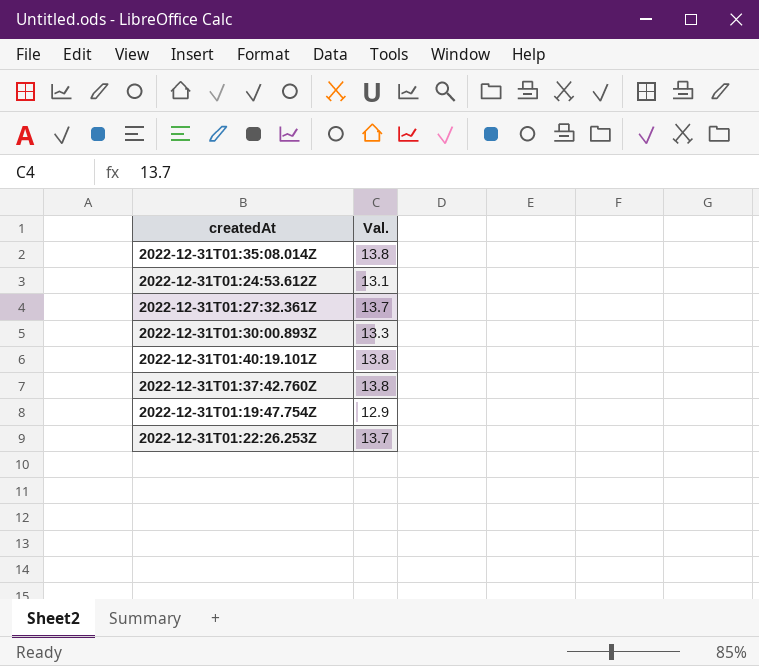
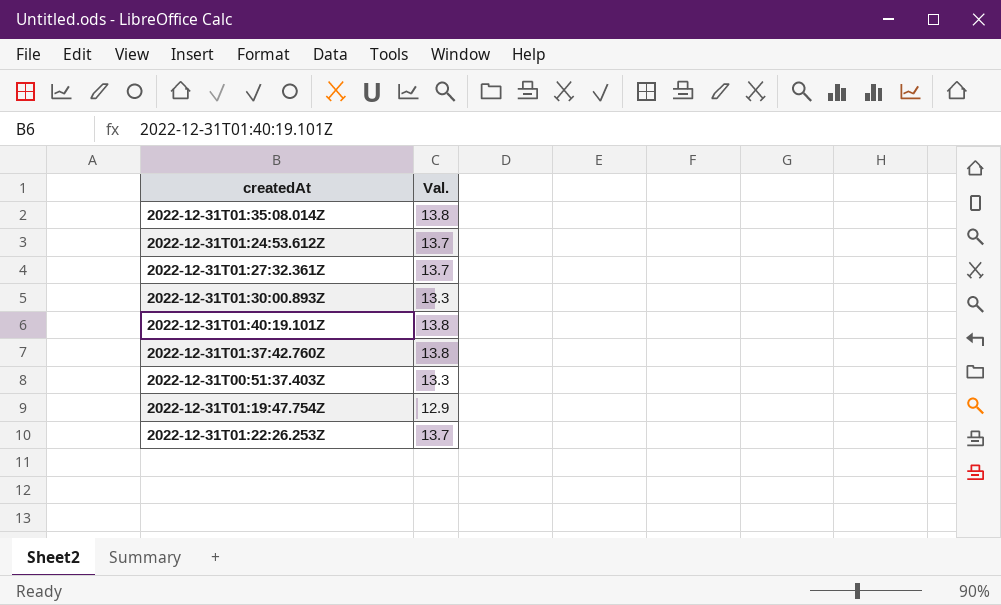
2022-12-31T01:24:53.612Z | Val.: 13.1 -> 13.7
row 2022-12-31T00:51:37.403Z: none -> 13.3

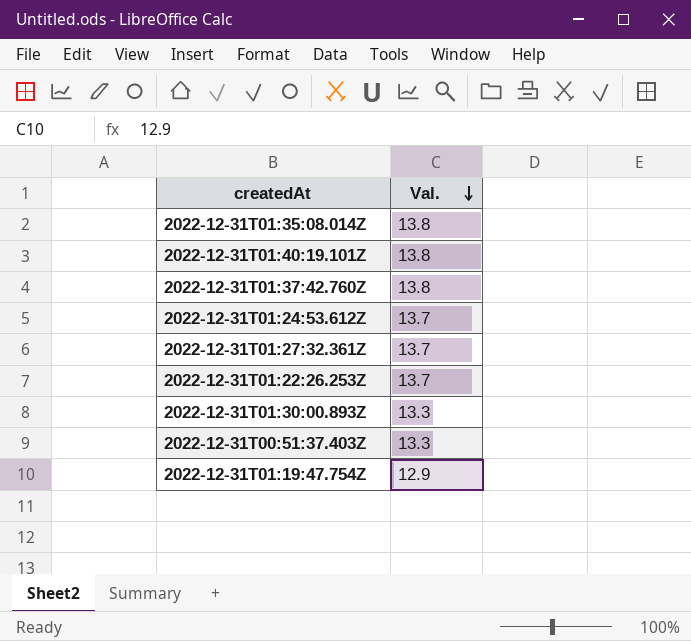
row order: none -> Val. descending

